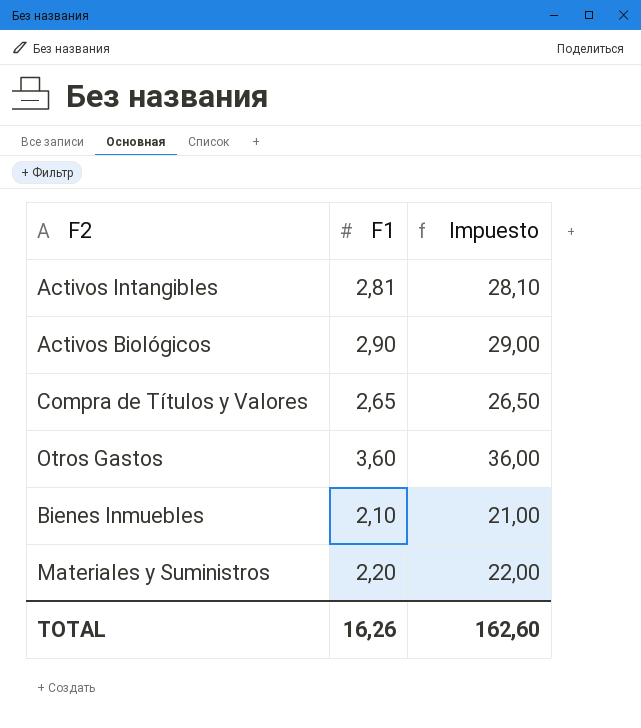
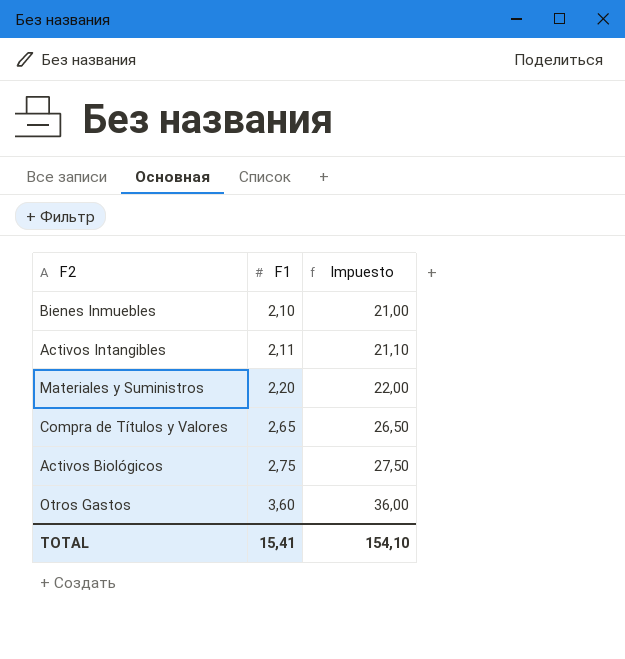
row order: none -> F1 ascending
Activos Intangibles | F1: 2,81 -> 2,11
Activos Intangibles | Impuesto: 28,10 -> 21,10
Activos Biológicos | F1: 2,90 -> 2,75
Activos Biológicos | Impuesto: 29,00 -> 27,50
TOTAL | F1: 16,26 -> 15,41
TOTAL | Impuesto: 162,60 -> 154,10

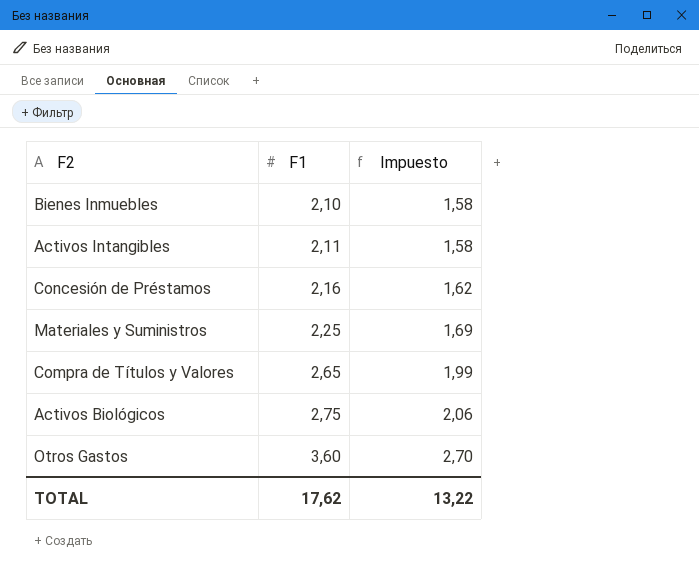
column Impuesto | formula: [F1] * 10 -> [F1] * 0,75
row Concesión de Préstamos: none -> 2,16 | 1,62
Materiales y Suministros | F1: 2,20 -> 2,25
TOTAL | F1: 15,41 -> 17,62
TOTAL | Impuesto: 154,10 -> 13,22

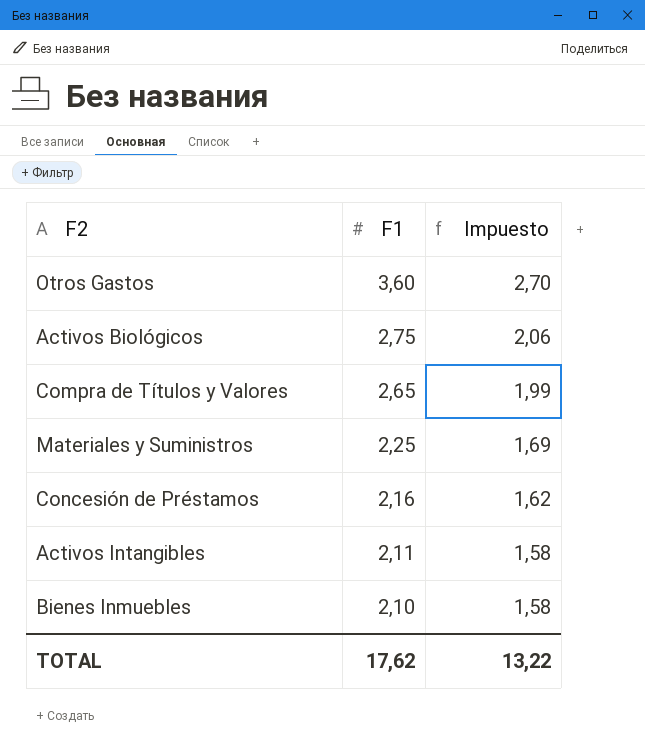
row order: F1 ascending -> F1 descending

